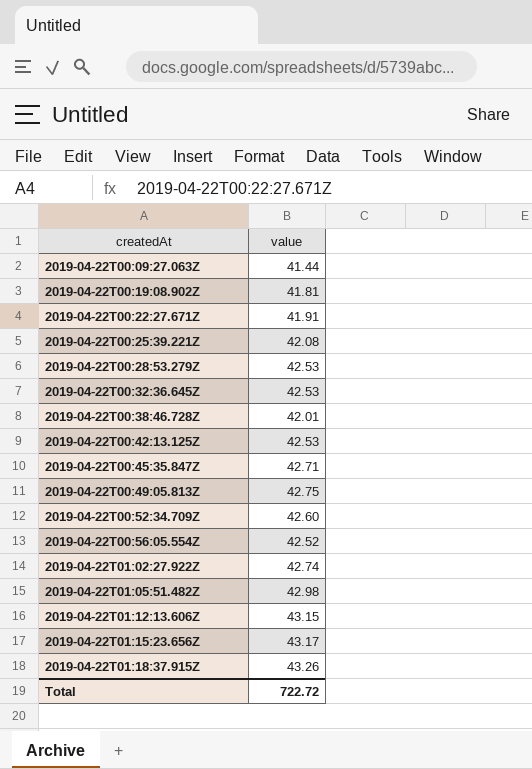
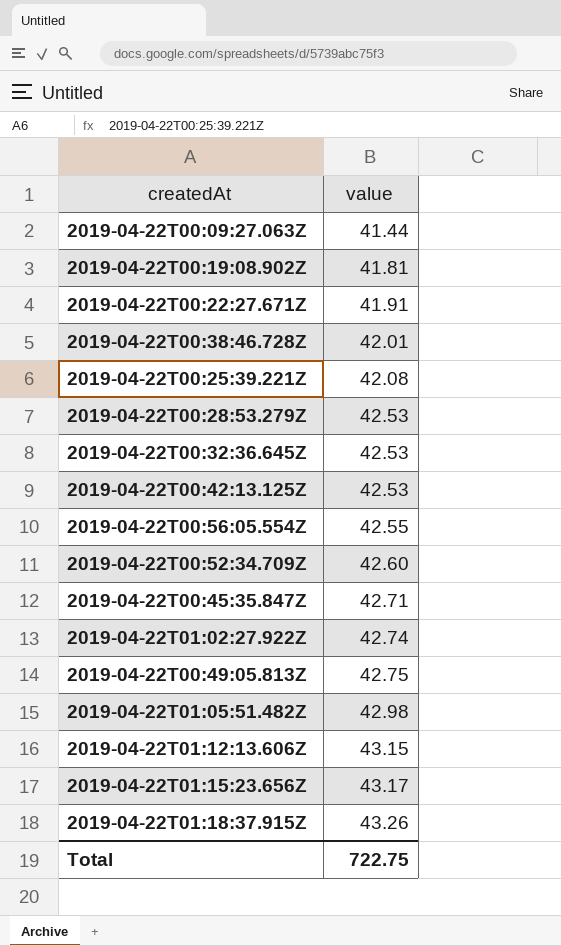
row order: createdAt ascending -> value ascending
2019-04-22T00:56:05.554Z | value: 42.52 -> 42.55
Total | value: 722.72 -> 722.75

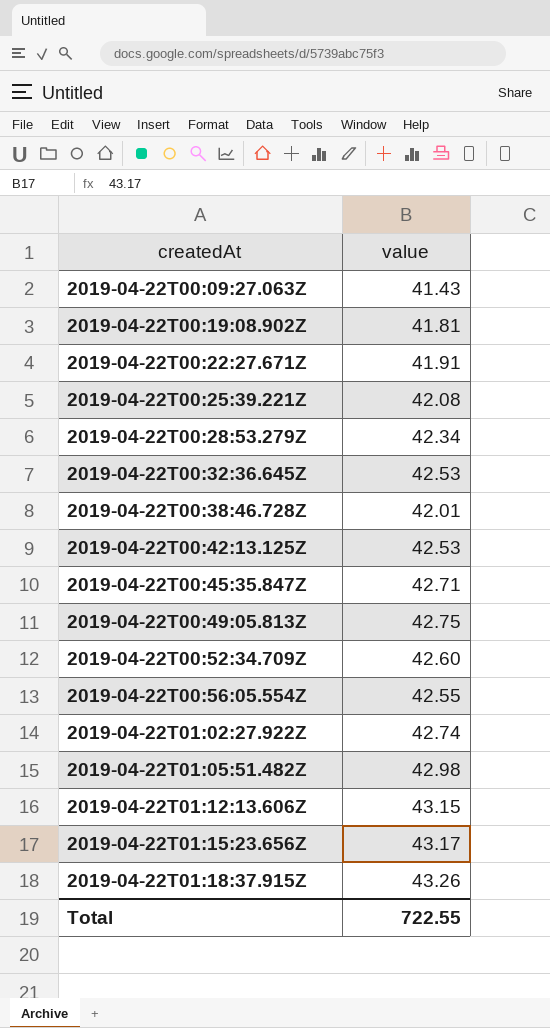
row order: value ascending -> createdAt ascending
2019-04-22T00:09:27.063Z | value: 41.44 -> 41.43
2019-04-22T00:28:53.279Z | value: 42.53 -> 42.34
Total | value: 722.75 -> 722.55

